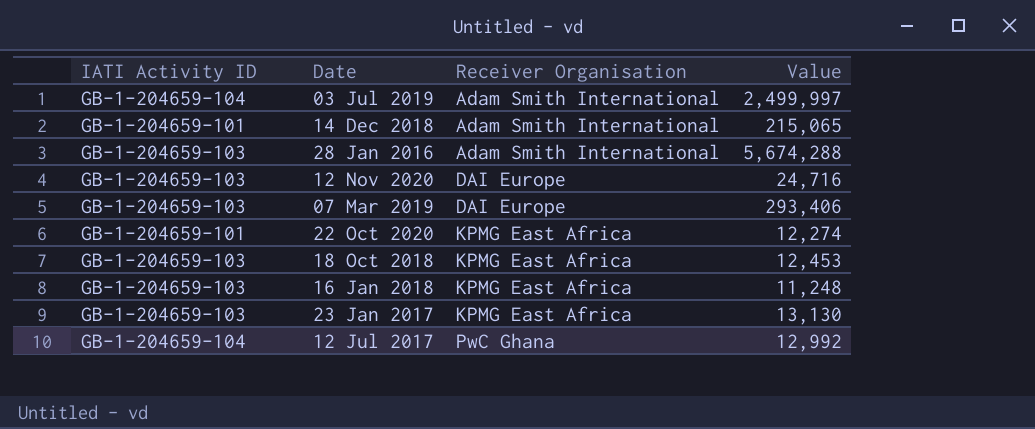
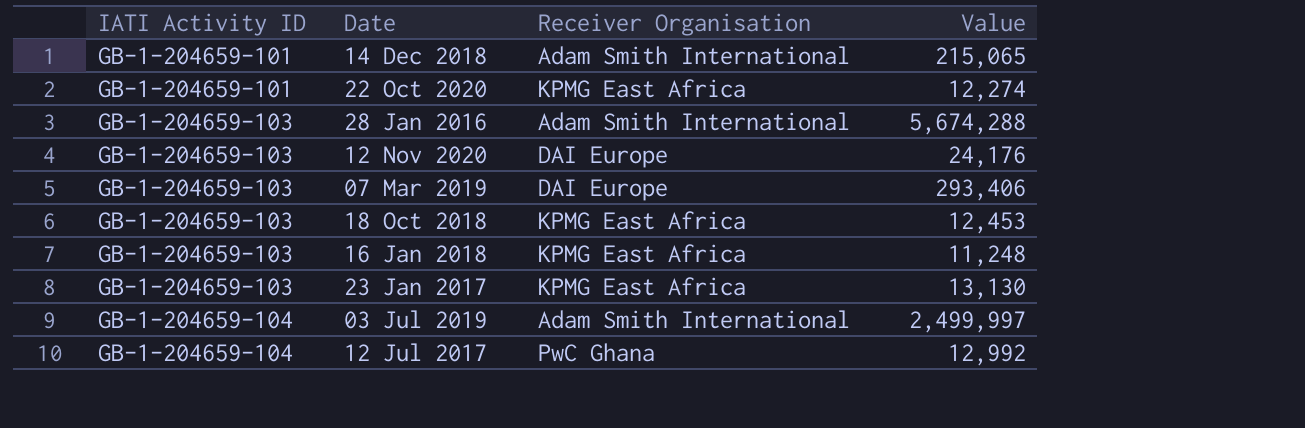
row order: Receiver Organisation ascending -> IATI Activity ID ascending
12 Nov 2020 | Value: 24,716 -> 24,176

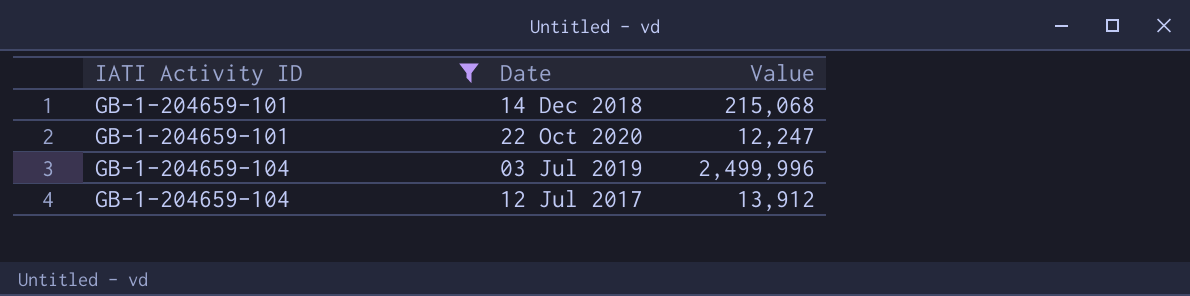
filter: none -> IATI Activity ID != GB-1-204659-103
column Receiver Organisation | position: 3 -> none
14 Dec 2018 | Value: 215,065 -> 215,068
22 Oct 2020 | Value: 12,274 -> 12,247
03 Jul 2019 | Value: 2,499,997 -> 2,499,996
12 Jul 2017 | Value: 12,992 -> 13,912

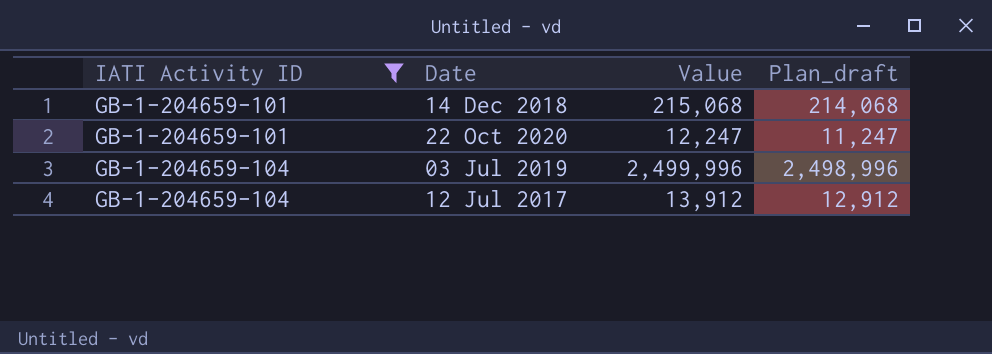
column Plan_draft | formula: none -> [Value] - 1000

